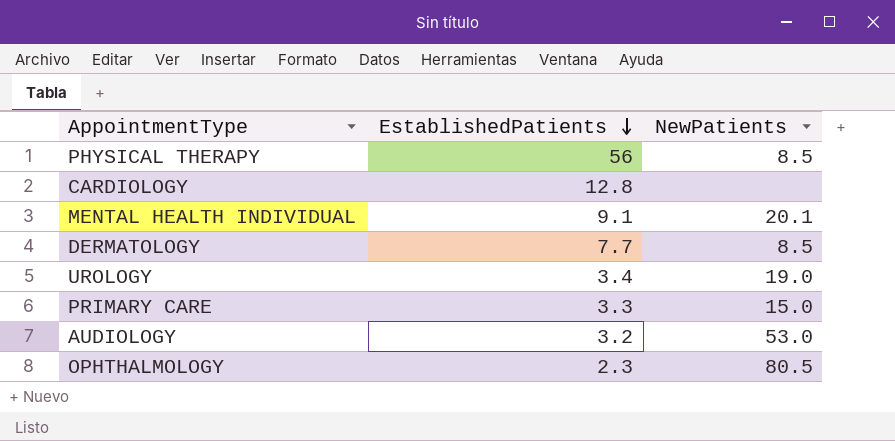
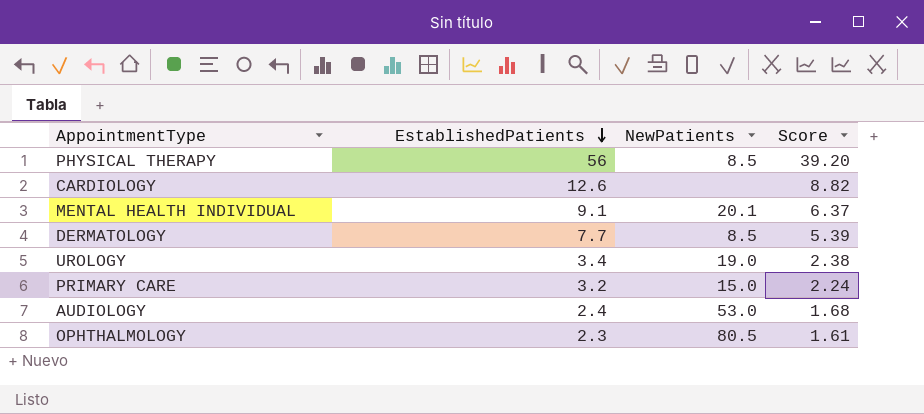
column Score | formula: none -> [EstablishedPatients] * 0.7
CARDIOLOGY | EstablishedPatients: 12.8 -> 12.6
PRIMARY CARE | EstablishedPatients: 3.3 -> 3.2
AUDIOLOGY | EstablishedPatients: 3.2 -> 2.4

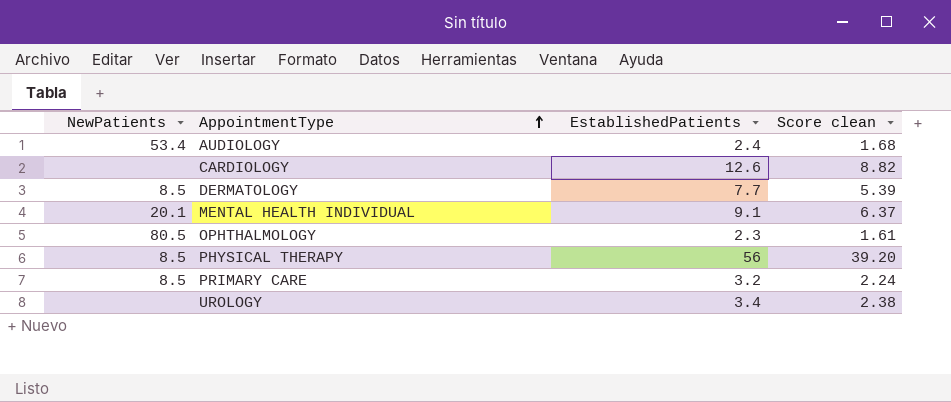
row order: EstablishedPatients descending -> AppointmentType ascending
column NewPatients | position: 3 -> 1
column name: Score -> Score clean
AUDIOLOGY | NewPatients: 53.0 -> 53.4
PRIMARY CARE | NewPatients: 15.0 -> 8.5
UROLOGY | NewPatients: 19.0 -> none

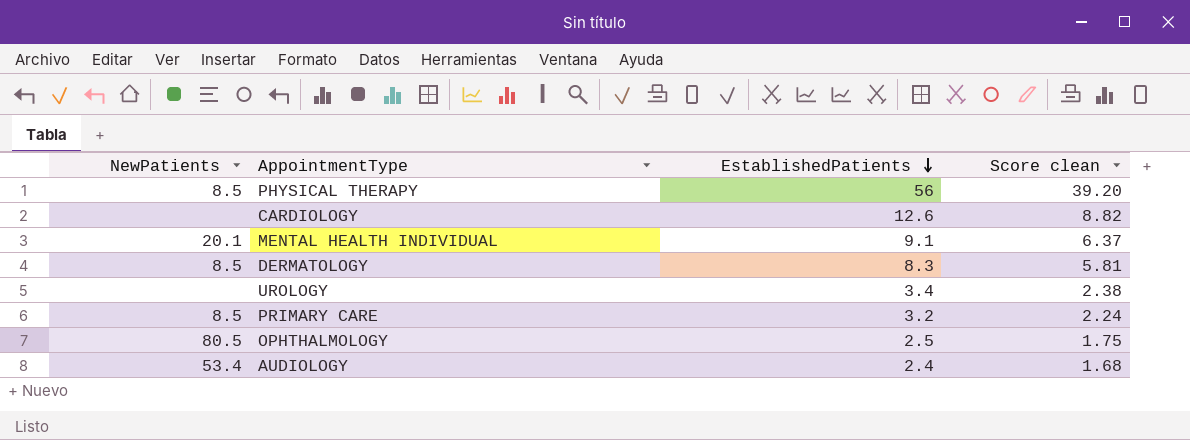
row order: AppointmentType ascending -> EstablishedPatients descending
DERMATOLOGY | EstablishedPatients: 7.7 -> 8.3
DERMATOLOGY | Score clean: 5.39 -> 5.81
OPHTHALMOLOGY | EstablishedPatients: 2.3 -> 2.5
OPHTHALMOLOGY | Score clean: 1.61 -> 1.75

